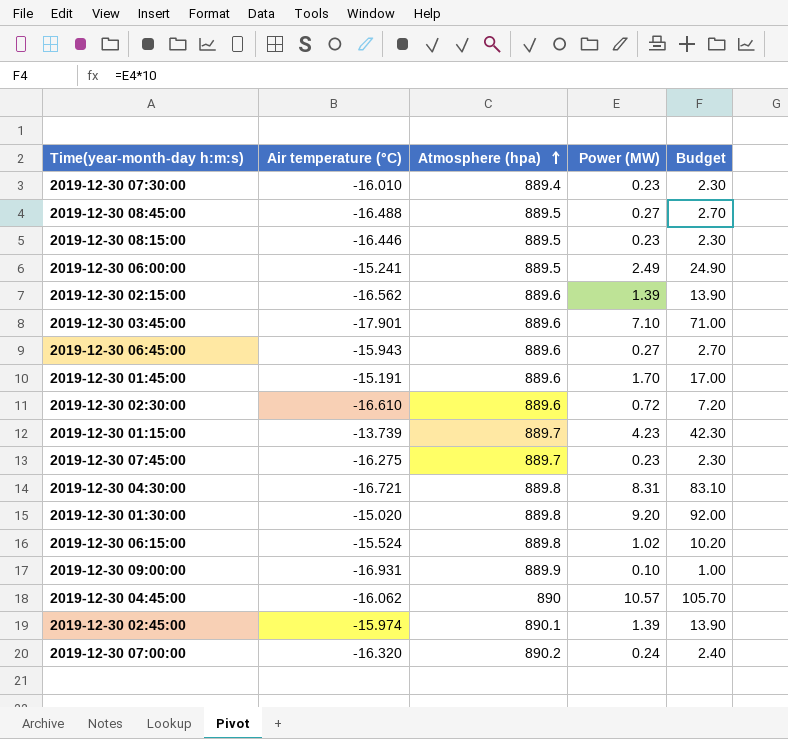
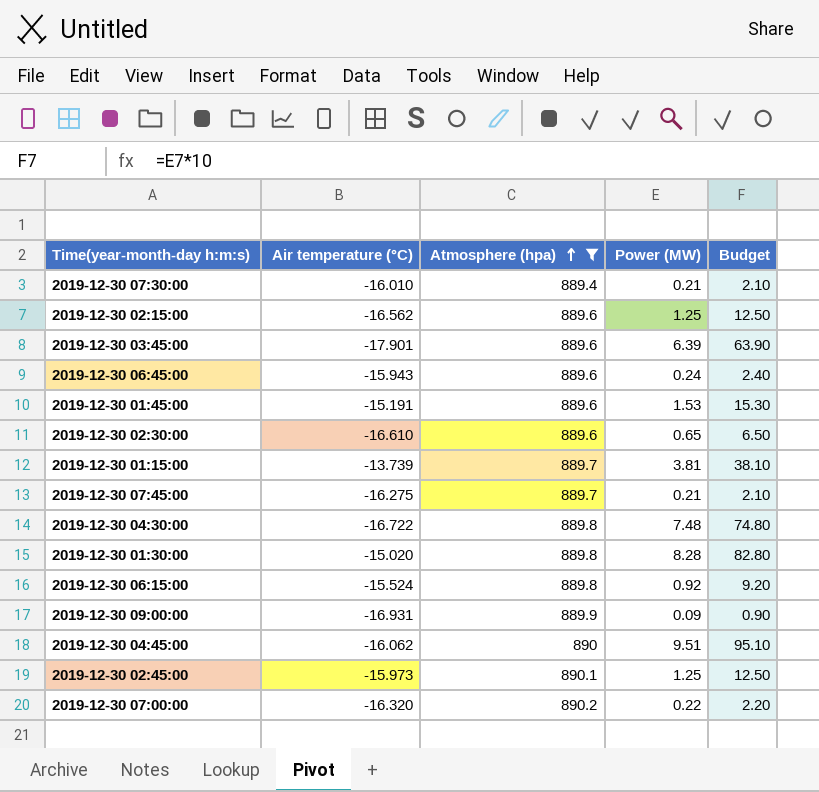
filter: none -> Atmosphere (hpa) != 889.5
2019-12-30 07:30:00 | Power (MW): 0.23 -> 0.21
2019-12-30 07:30:00 | Budget: 2.30 -> 2.10
2019-12-30 02:15:00 | Power (MW): 1.39 -> 1.25
2019-12-30 02:15:00 | Budget: 13.90 -> 12.50
2019-12-30 03:45:00 | Power (MW): 7.10 -> 6.39
2019-12-30 03:45:00 | Budget: 71.00 -> 63.90
2019-12-30 06:45:00 | Power (MW): 0.27 -> 0.24
2019-12-30 06:45:00 | Budget: 2.70 -> 2.40
2019-12-30 01:45:00 | Power (MW): 1.70 -> 1.53
2019-12-30 01:45:00 | Budget: 17.00 -> 15.30
2019-12-30 02:30:00 | Power (MW): 0.72 -> 0.65
2019-12-30 02:30:00 | Budget: 7.20 -> 6.50
2019-12-30 01:15:00 | Power (MW): 4.23 -> 3.81
2019-12-30 01:15:00 | Budget: 42.30 -> 38.10
2019-12-30 07:45:00 | Power (MW): 0.23 -> 0.21
2019-12-30 07:45:00 | Budget: 2.30 -> 2.10
2019-12-30 04:30:00 | Air temperature (°C): -16.721 -> -16.722
2019-12-30 04:30:00 | Power (MW): 8.31 -> 7.48
2019-12-30 04:30:00 | Budget: 83.10 -> 74.80
2019-12-30 01:30:00 | Power (MW): 9.20 -> 8.28
2019-12-30 01:30:00 | Budget: 92.00 -> 82.80
2019-12-30 06:15:00 | Power (MW): 1.02 -> 0.92
2019-12-30 06:15:00 | Budget: 10.20 -> 9.20
2019-12-30 09:00:00 | Power (MW): 0.10 -> 0.09
2019-12-30 09:00:00 | Budget: 1.00 -> 0.90
2019-12-30 04:45:00 | Power (MW): 10.57 -> 9.51
2019-12-30 04:45:00 | Budget: 105.70 -> 95.10
2019-12-30 02:45:00 | Air temperature (°C): -15.974 -> -15.973
2019-12-30 02:45:00 | Power (MW): 1.39 -> 1.25
2019-12-30 02:45:00 | Budget: 13.90 -> 12.50
2019-12-30 07:00:00 | Power (MW): 0.24 -> 0.22
2019-12-30 07:00:00 | Budget: 2.40 -> 2.20

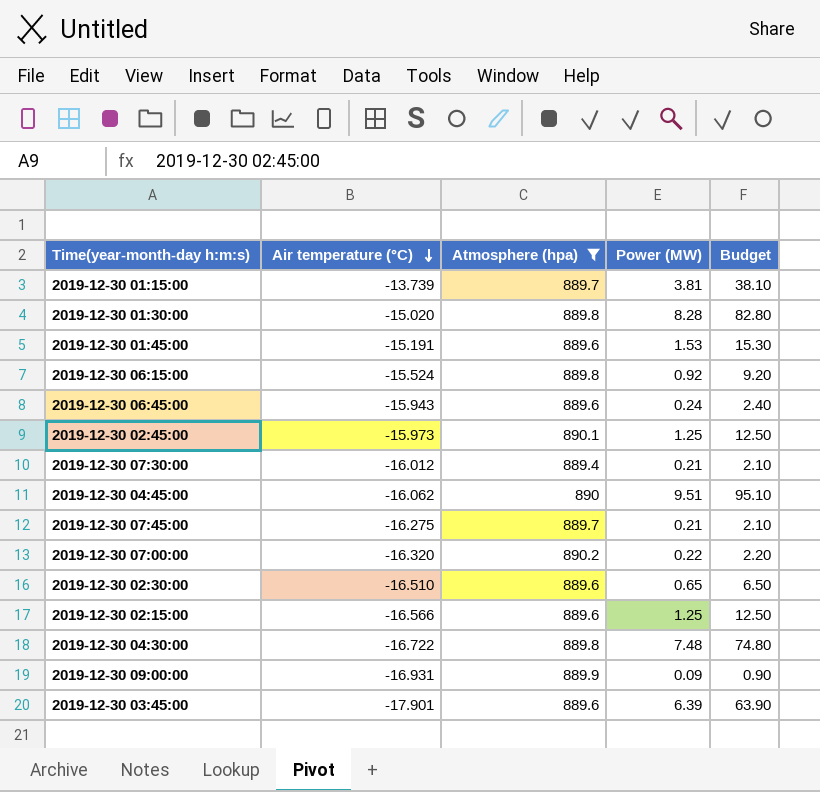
row order: Atmosphere (hpa) ascending -> Air temperature (°C) descending
2019-12-30 07:30:00 | Air temperature (°C): -16.010 -> -16.012
2019-12-30 02:30:00 | Air temperature (°C): -16.610 -> -16.510
2019-12-30 02:15:00 | Air temperature (°C): -16.562 -> -16.566

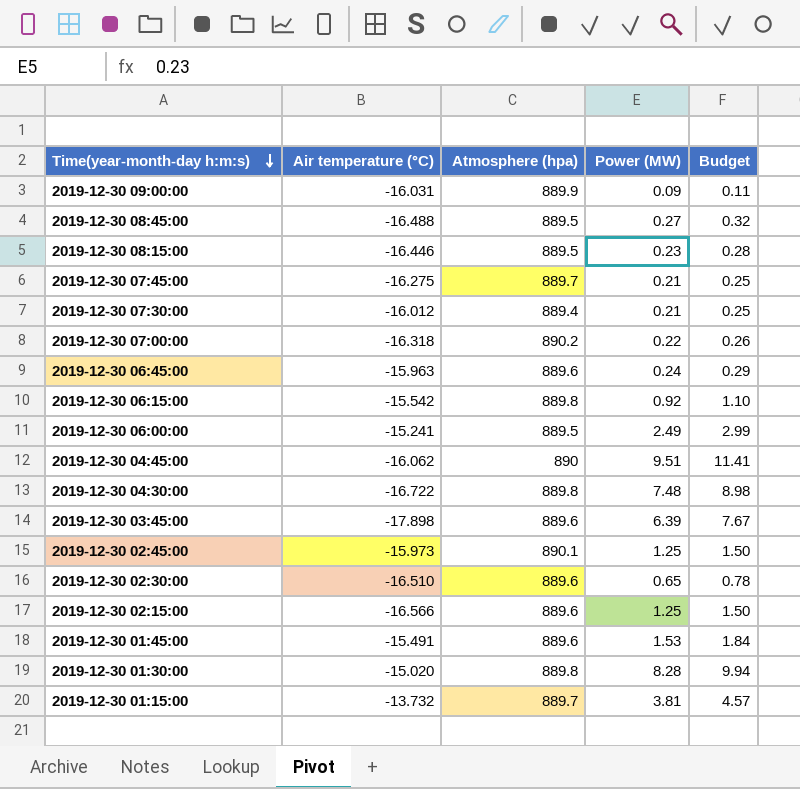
filter: Atmosphere (hpa) != 889.5 -> none
row order: Air temperature (°C) descending -> Time(year-month-day h:m:s) descending
column Budget | formula: [Power (MW)] * 10 -> [Power (MW)] * 1.2
2019-12-30 09:00:00 | Air temperature (°C): -16.931 -> -16.031
2019-12-30 07:00:00 | Air temperature (°C): -16.320 -> -16.318
2019-12-30 06:45:00 | Air temperature (°C): -15.943 -> -15.963
2019-12-30 06:15:00 | Air temperature (°C): -15.524 -> -15.542
2019-12-30 03:45:00 | Air temperature (°C): -17.901 -> -17.898
2019-12-30 01:45:00 | Air temperature (°C): -15.191 -> -15.491
2019-12-30 01:15:00 | Air temperature (°C): -13.739 -> -13.732

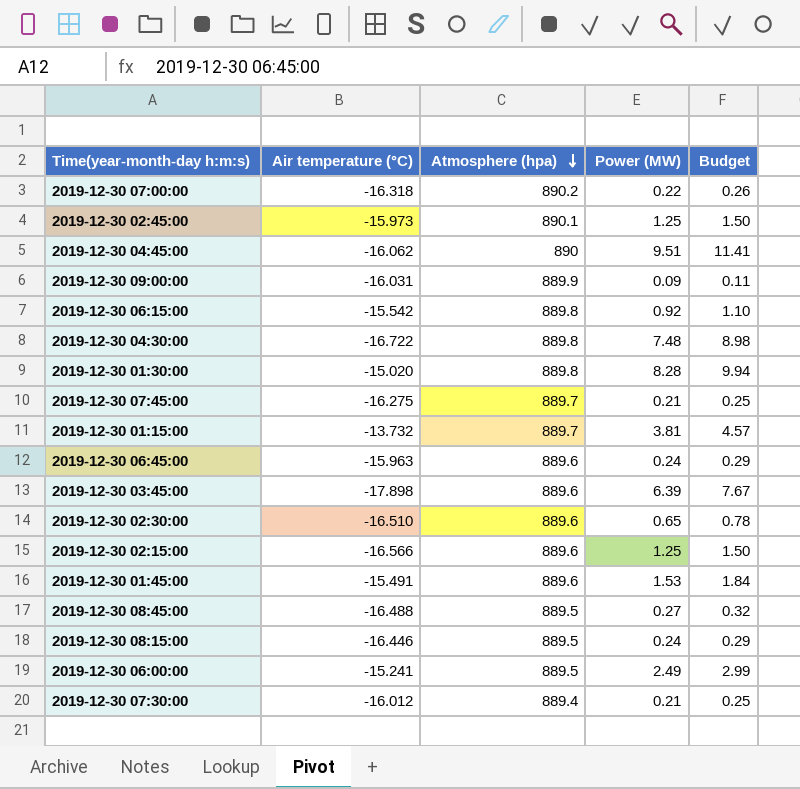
row order: Time(year-month-day h:m:s) descending -> Atmosphere (hpa) descending
2019-12-30 08:15:00 | Power (MW): 0.23 -> 0.24
2019-12-30 08:15:00 | Budget: 0.28 -> 0.29

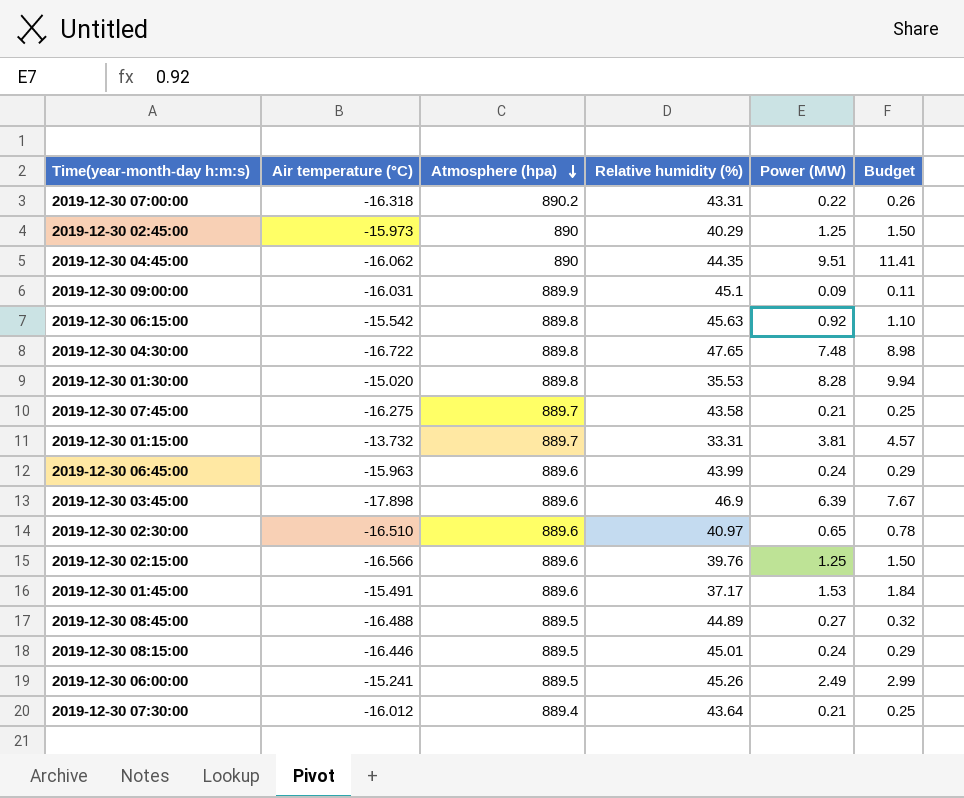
column Relative humidity (%) | position: none -> 4
2019-12-30 02:45:00 | Atmosphere (hpa): 890.1 -> 890

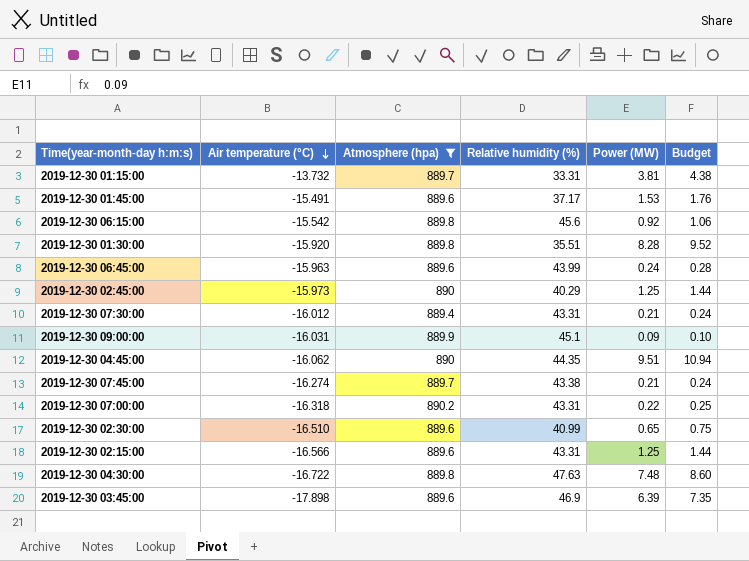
filter: none -> Atmosphere (hpa) != 889.5
row order: Atmosphere (hpa) descending -> Air temperature (°C) descending
column Budget | formula: [Power (MW)] * 1.2 -> [Power (MW)] * 1.15
2019-12-30 06:15:00 | Relative humidity (%): 45.63 -> 45.6
2019-12-30 01:30:00 | Air temperature (°C): -15.020 -> -15.920
2019-12-30 01:30:00 | Relative humidity (%): 35.53 -> 35.51
2019-12-30 07:30:00 | Relative humidity (%): 43.64 -> 43.31
2019-12-30 07:45:00 | Air temperature (°C): -16.275 -> -16.274
2019-12-30 07:45:00 | Relative humidity (%): 43.58 -> 43.38
2019-12-30 02:30:00 | Relative humidity (%): 40.97 -> 40.99
2019-12-30 02:15:00 | Relative humidity (%): 39.76 -> 43.31
2019-12-30 04:30:00 | Relative humidity (%): 47.65 -> 47.63

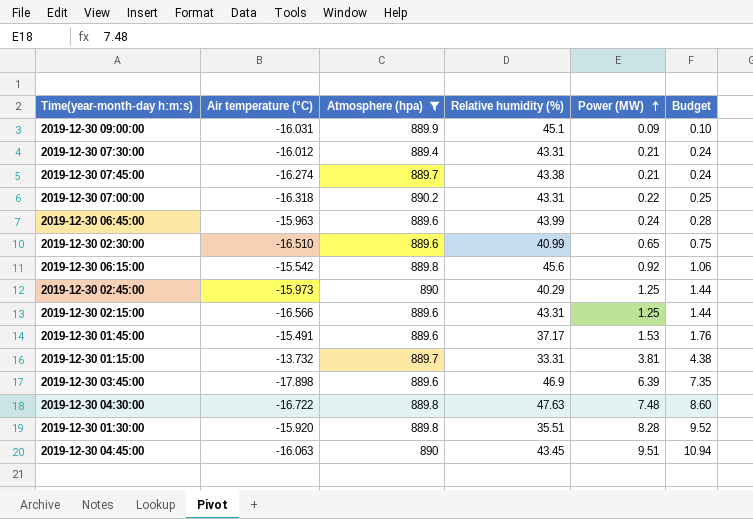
row order: Air temperature (°C) descending -> Power (MW) ascending
2019-12-30 04:45:00 | Air temperature (°C): -16.062 -> -16.063
2019-12-30 04:45:00 | Relative humidity (%): 44.35 -> 43.45

